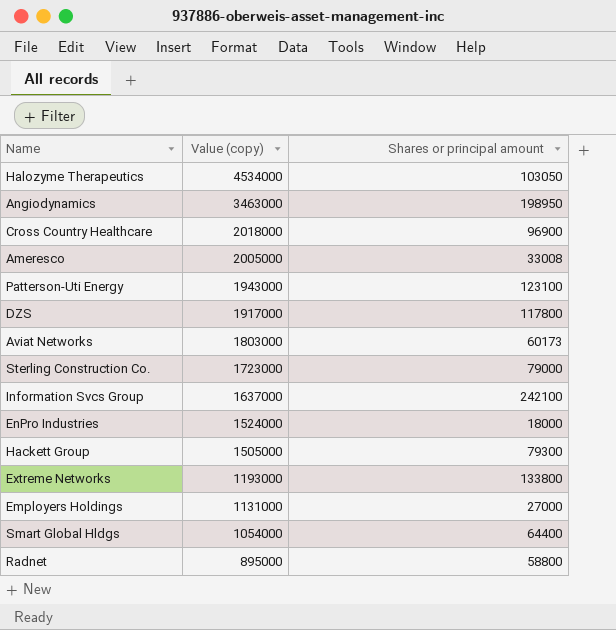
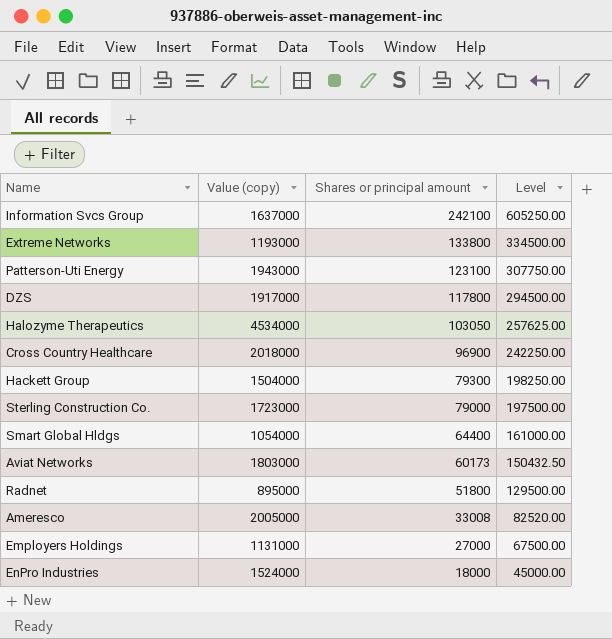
row order: Value (copy) descending -> Shares or principal amount descending
column Level | formula: none -> [Shares or principal amount] * 2.5
row Angiodynamics: 3463000 | 198950 -> none
Hackett Group | Value (copy): 1505000 -> 1504000
Radnet | Shares or principal amount: 58800 -> 51800

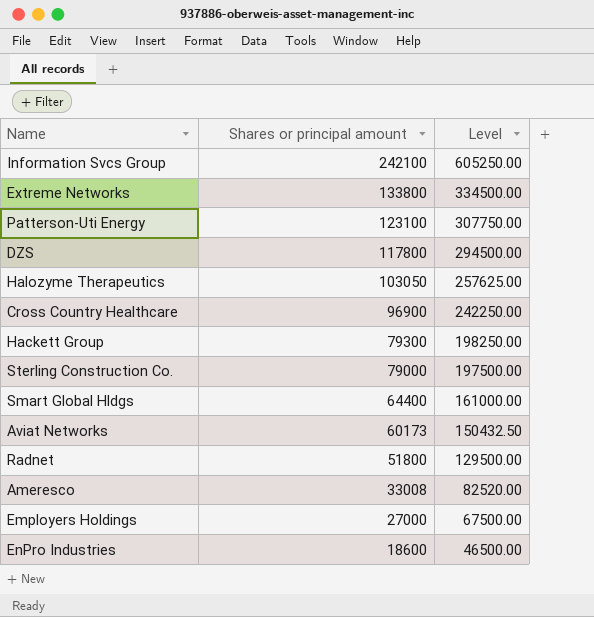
column Value (copy) | position: 2 -> none
EnPro Industries | Shares or principal amount: 18000 -> 18600
EnPro Industries | Level: 45000.00 -> 46500.00

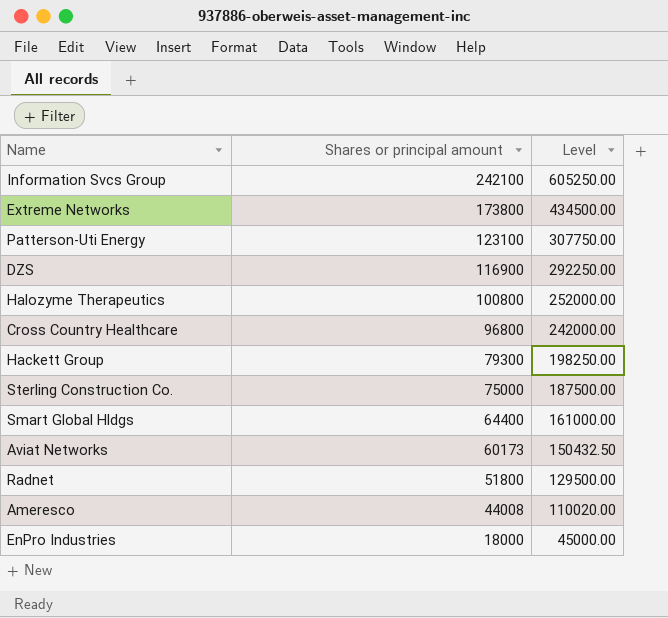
row Employers Holdings: 27000 | 67500.00 -> none
Extreme Networks | Shares or principal amount: 133800 -> 173800
Extreme Networks | Level: 334500.00 -> 434500.00
DZS | Shares or principal amount: 117800 -> 116900
DZS | Level: 294500.00 -> 292250.00
Halozyme Therapeutics | Shares or principal amount: 103050 -> 100800
Halozyme Therapeutics | Level: 257625.00 -> 252000.00
Cross Country Healthcare | Shares or principal amount: 96900 -> 96800
Cross Country Healthcare | Level: 242250.00 -> 242000.00
Sterling Construction Co. | Shares or principal amount: 79000 -> 75000
Sterling Construction Co. | Level: 197500.00 -> 187500.00
Ameresco | Shares or principal amount: 33008 -> 44008
Ameresco | Level: 82520.00 -> 110020.00
EnPro Industries | Shares or principal amount: 18600 -> 18000
EnPro Industries | Level: 46500.00 -> 45000.00

